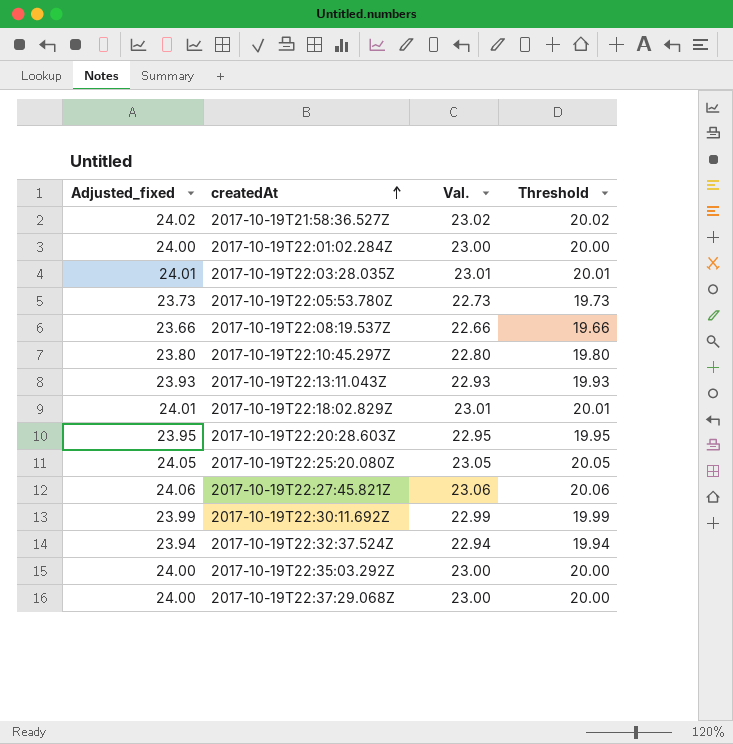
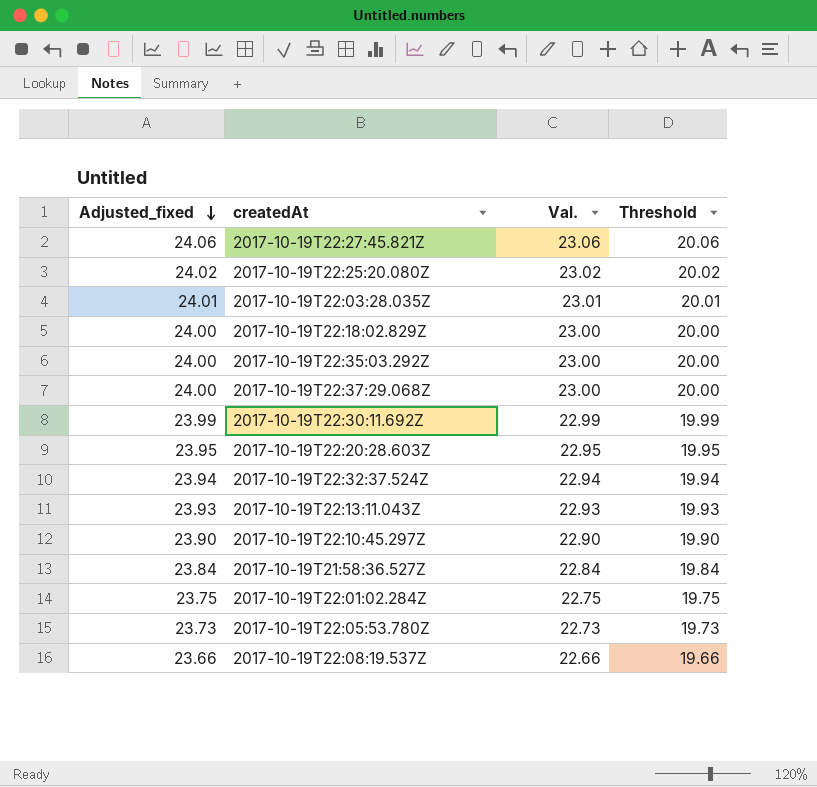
row order: createdAt ascending -> Adjusted_fixed descending
2017-10-19T22:25:20.080Z | Adjusted_fixed: 24.05 -> 24.02
2017-10-19T22:25:20.080Z | Val.: 23.05 -> 23.02
2017-10-19T22:25:20.080Z | Threshold: 20.05 -> 20.02
2017-10-19T22:18:02.829Z | Adjusted_fixed: 24.01 -> 24.00
2017-10-19T22:18:02.829Z | Val.: 23.01 -> 23.00
2017-10-19T22:18:02.829Z | Threshold: 20.01 -> 20.00
2017-10-19T22:10:45.297Z | Adjusted_fixed: 23.80 -> 23.90
2017-10-19T22:10:45.297Z | Val.: 22.80 -> 22.90
2017-10-19T22:10:45.297Z | Threshold: 19.80 -> 19.90
2017-10-19T21:58:36.527Z | Adjusted_fixed: 24.02 -> 23.84
2017-10-19T21:58:36.527Z | Val.: 23.02 -> 22.84
2017-10-19T21:58:36.527Z | Threshold: 20.02 -> 19.84
2017-10-19T22:01:02.284Z | Adjusted_fixed: 24.00 -> 23.75
2017-10-19T22:01:02.284Z | Val.: 23.00 -> 22.75
2017-10-19T22:01:02.284Z | Threshold: 20.00 -> 19.75

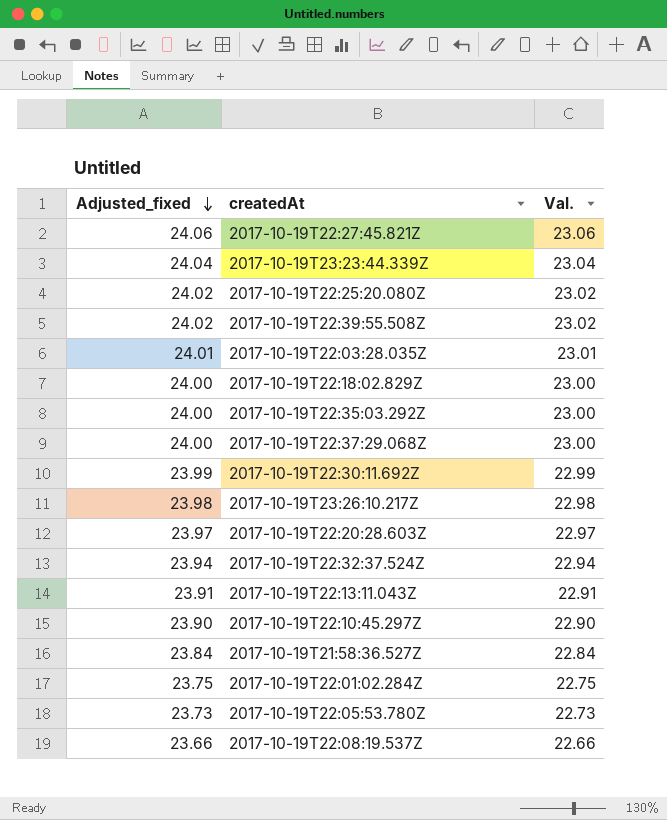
column Threshold | formula: [Val.] - 3 -> none
row 2017-10-19T23:23:44.339Z: none -> 24.04 | 23.04
row 2017-10-19T22:39:55.508Z: none -> 24.02 | 23.02
row 2017-10-19T23:26:10.217Z: none -> 23.98 | 22.98
2017-10-19T22:20:28.603Z | Adjusted_fixed: 23.95 -> 23.97
2017-10-19T22:20:28.603Z | Val.: 22.95 -> 22.97
2017-10-19T22:13:11.043Z | Adjusted_fixed: 23.93 -> 23.91
2017-10-19T22:13:11.043Z | Val.: 22.93 -> 22.91

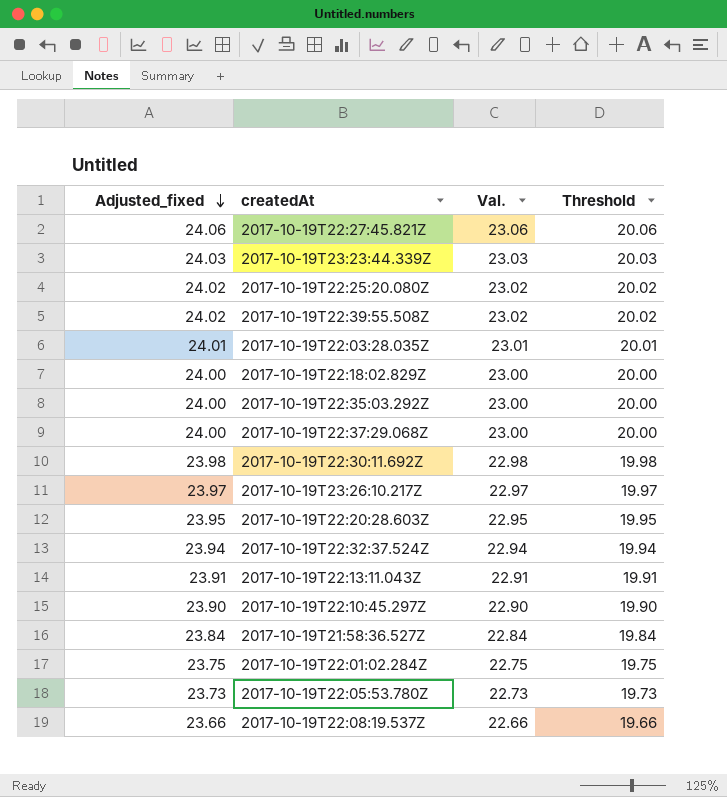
column Threshold | formula: none -> [Val.] - 3
2017-10-19T23:23:44.339Z | Adjusted_fixed: 24.04 -> 24.03
2017-10-19T23:23:44.339Z | Val.: 23.04 -> 23.03
2017-10-19T22:30:11.692Z | Adjusted_fixed: 23.99 -> 23.98
2017-10-19T22:30:11.692Z | Val.: 22.99 -> 22.98
2017-10-19T23:26:10.217Z | Adjusted_fixed: 23.98 -> 23.97
2017-10-19T23:26:10.217Z | Val.: 22.98 -> 22.97
2017-10-19T22:20:28.603Z | Adjusted_fixed: 23.97 -> 23.95
2017-10-19T22:20:28.603Z | Val.: 22.97 -> 22.95

